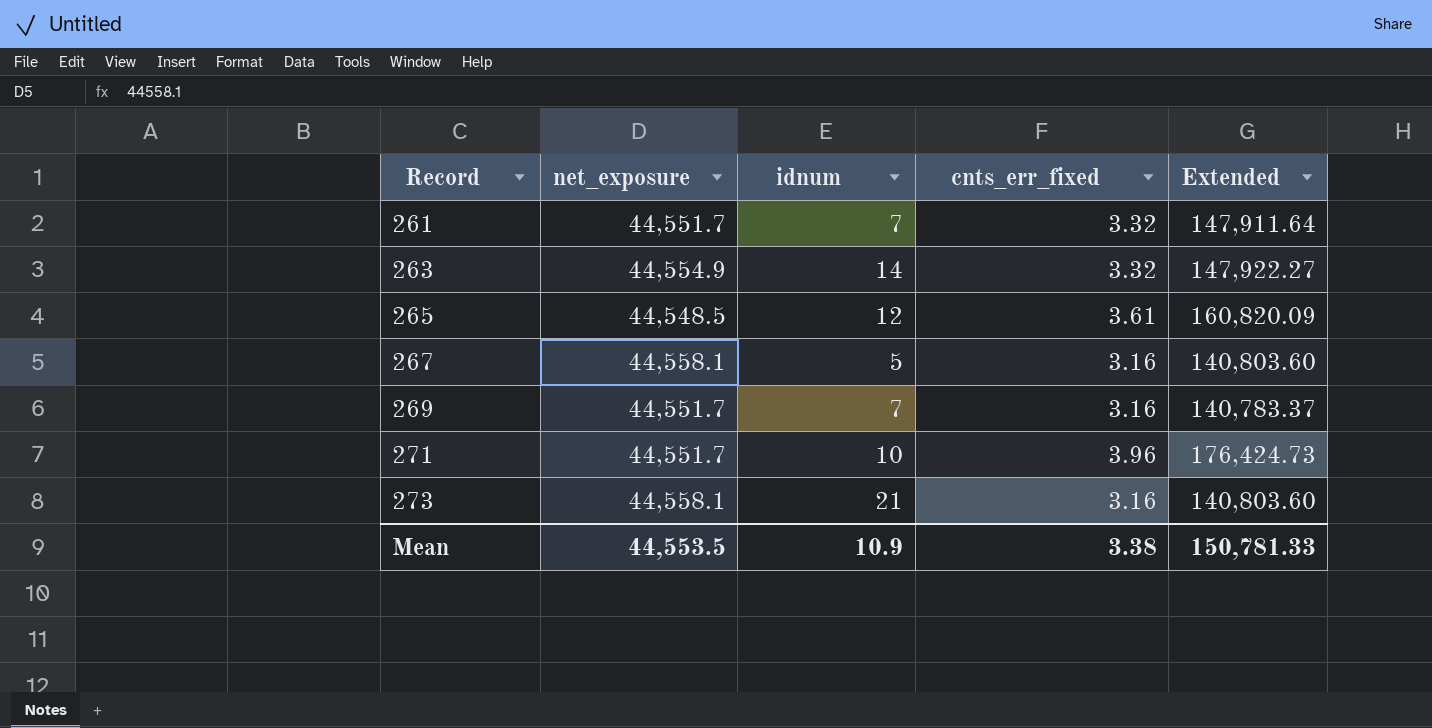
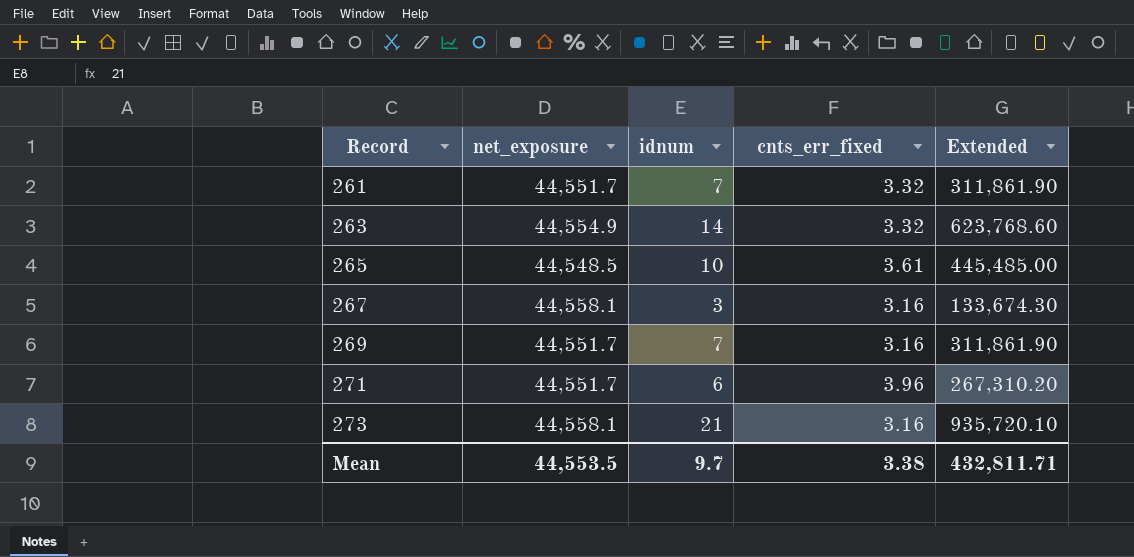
column Extended | formula: [net_exposure] * [cnts_err_fixed] -> [net_exposure] * [idnum]
265 | idnum: 12 -> 10
267 | idnum: 5 -> 3
271 | idnum: 10 -> 6
Mean | idnum: 10.9 -> 9.7
Mean | Extended: 150,781.33 -> 432,811.71

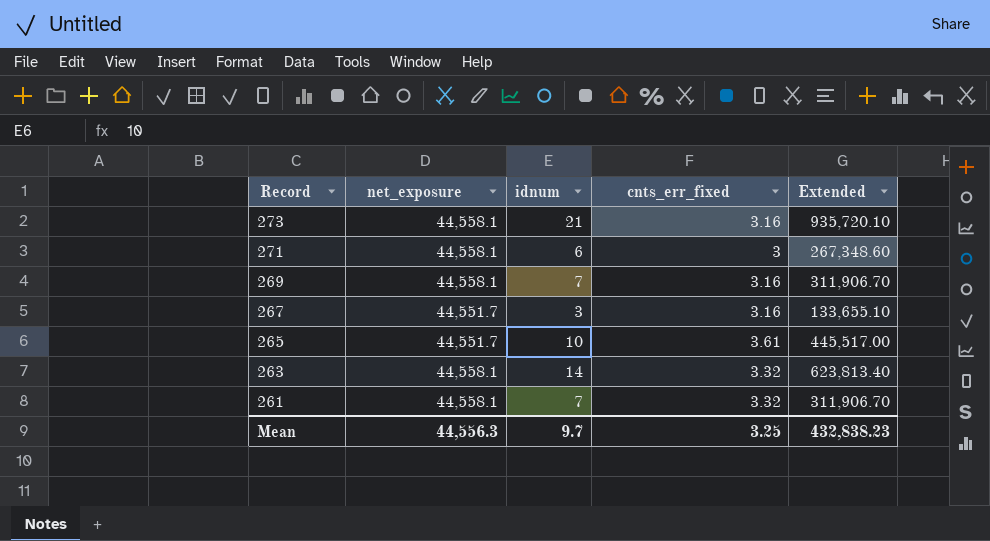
row order: Record ascending -> Record descending
271 | net_exposure: 44,551.7 -> 44,558.1
271 | cnts_err_fixed: 3.96 -> 3
271 | Extended: 267,310.20 -> 267,348.60
269 | net_exposure: 44,551.7 -> 44,558.1
269 | Extended: 311,861.90 -> 311,906.70
267 | net_exposure: 44,558.1 -> 44,551.7
267 | Extended: 133,674.30 -> 133,655.10
265 | net_exposure: 44,548.5 -> 44,551.7
265 | Extended: 445,485.00 -> 445,517.00
263 | net_exposure: 44,554.9 -> 44,558.1
263 | Extended: 623,768.60 -> 623,813.40
261 | net_exposure: 44,551.7 -> 44,558.1
261 | Extended: 311,861.90 -> 311,906.70
Mean | net_exposure: 44,553.5 -> 44,556.3
Mean | cnts_err_fixed: 3.38 -> 3.25
Mean | Extended: 432,811.71 -> 432,838.23

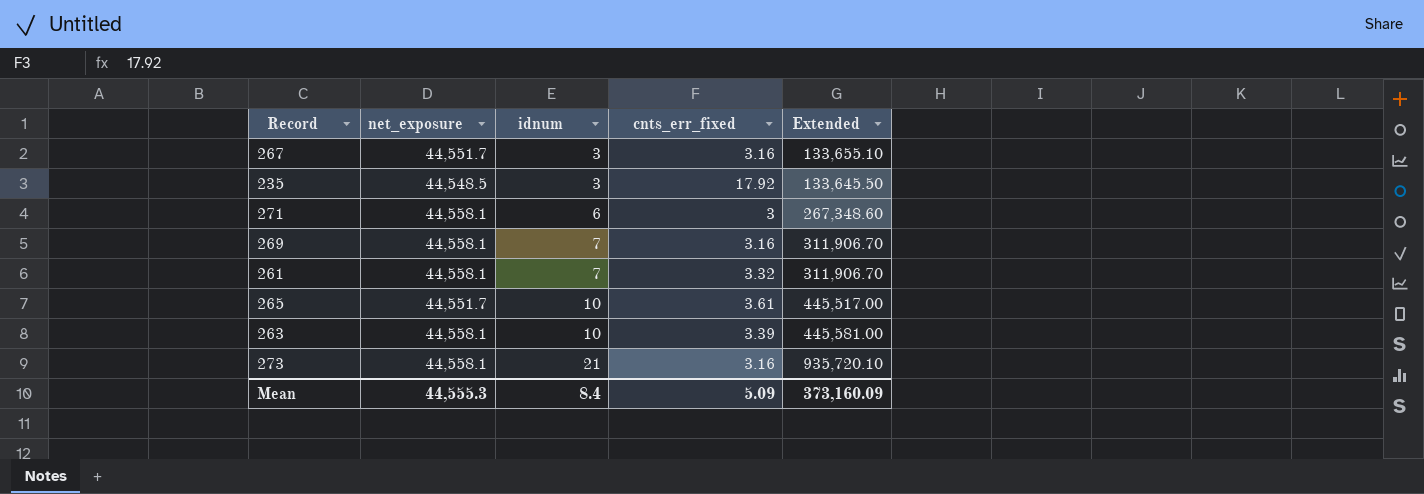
row order: Record descending -> idnum ascending
row 235: none -> 44,548.5 | 3 | 17.92 | 133,645.50
263 | idnum: 14 -> 10
263 | cnts_err_fixed: 3.32 -> 3.39
263 | Extended: 623,813.40 -> 445,581.00
Mean | net_exposure: 44,556.3 -> 44,555.3
Mean | idnum: 9.7 -> 8.4
Mean | cnts_err_fixed: 3.25 -> 5.09
Mean | Extended: 432,838.23 -> 373,160.09

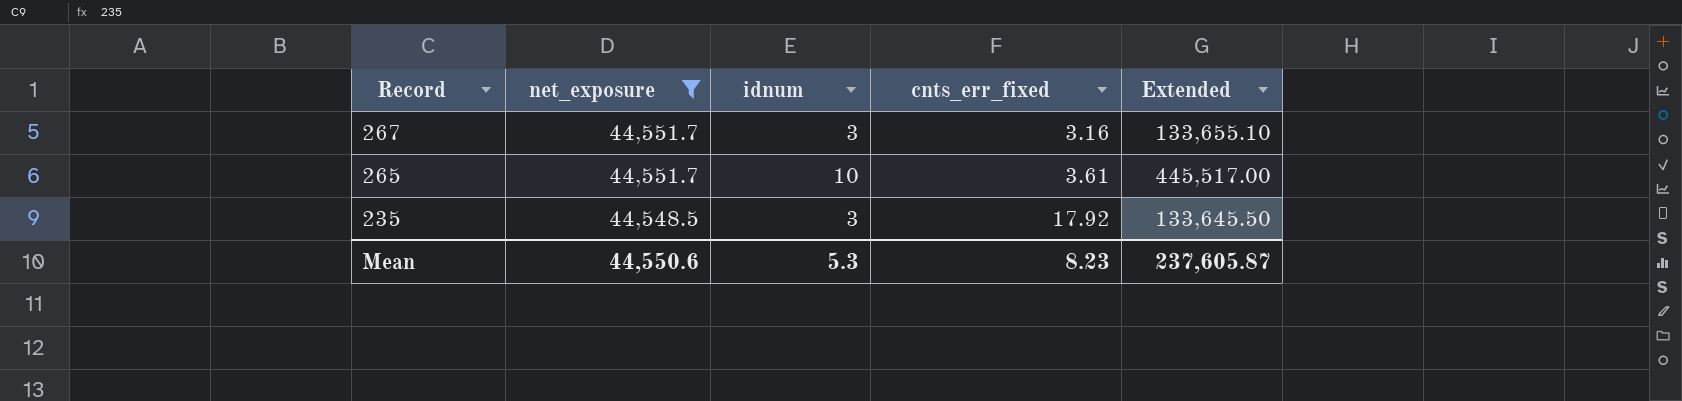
filter: none -> net_exposure != 44,558.1
row order: idnum ascending -> Record descending
Mean | net_exposure: 44,555.3 -> 44,550.6
Mean | idnum: 8.4 -> 5.3
Mean | cnts_err_fixed: 5.09 -> 8.23
Mean | Extended: 373,160.09 -> 237,605.87

